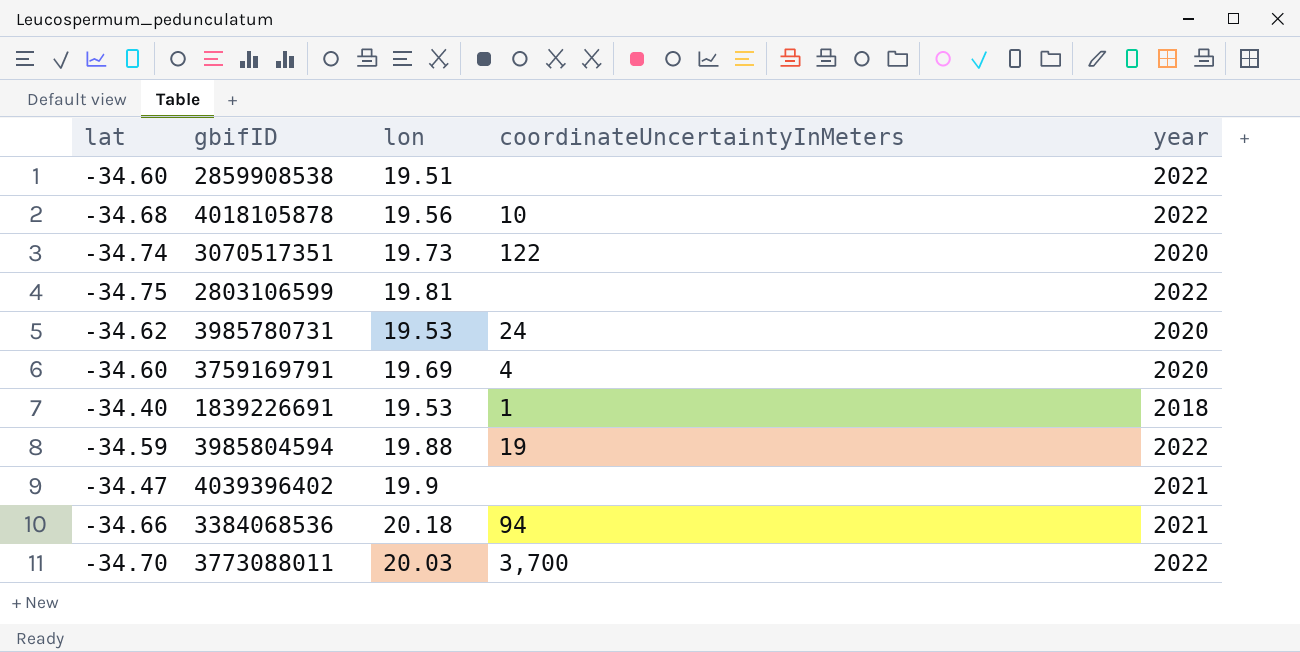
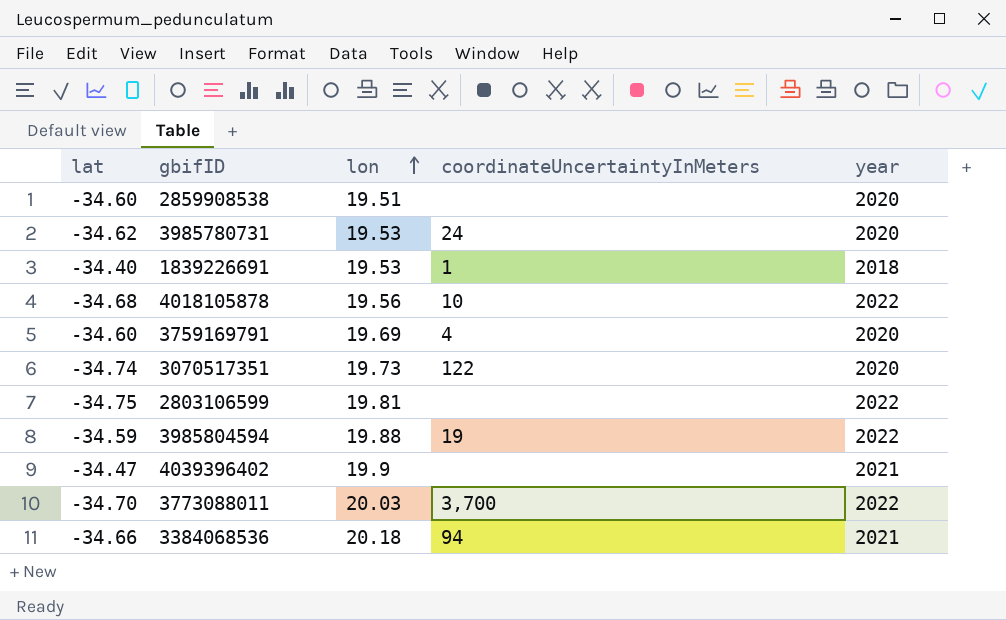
row order: none -> lon ascending
2859908538 | year: 2022 -> 2020

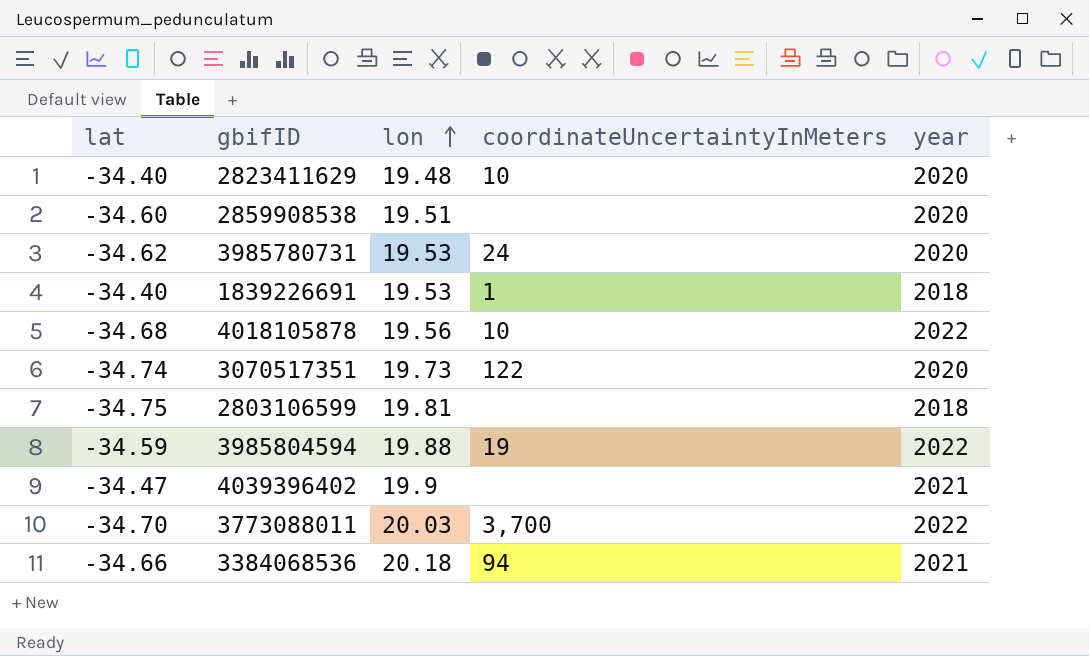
row 3759169791: -34.60 | 19.69 | 4 | 2020 -> none
row 2823411629: none -> -34.40 | 19.48 | 10 | 2020
2803106599 | year: 2022 -> 2018

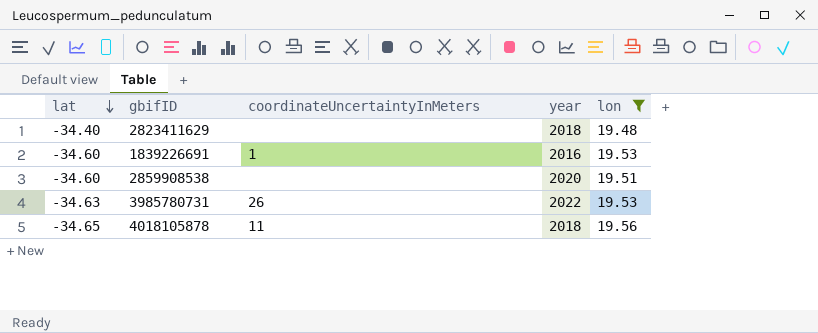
filter: none -> lon <= 19.56
row order: lon ascending -> lat descending
column lon | position: 3 -> 5
2823411629 | coordinateUncertaintyInMeters: 10 -> none
2823411629 | year: 2020 -> 2018
1839226691 | lat: -34.40 -> -34.60
1839226691 | year: 2018 -> 2016
3985780731 | lat: -34.62 -> -34.63
3985780731 | coordinateUncertaintyInMeters: 24 -> 26
3985780731 | year: 2020 -> 2022
4018105878 | lat: -34.68 -> -34.65
4018105878 | coordinateUncertaintyInMeters: 10 -> 11
4018105878 | year: 2022 -> 2018

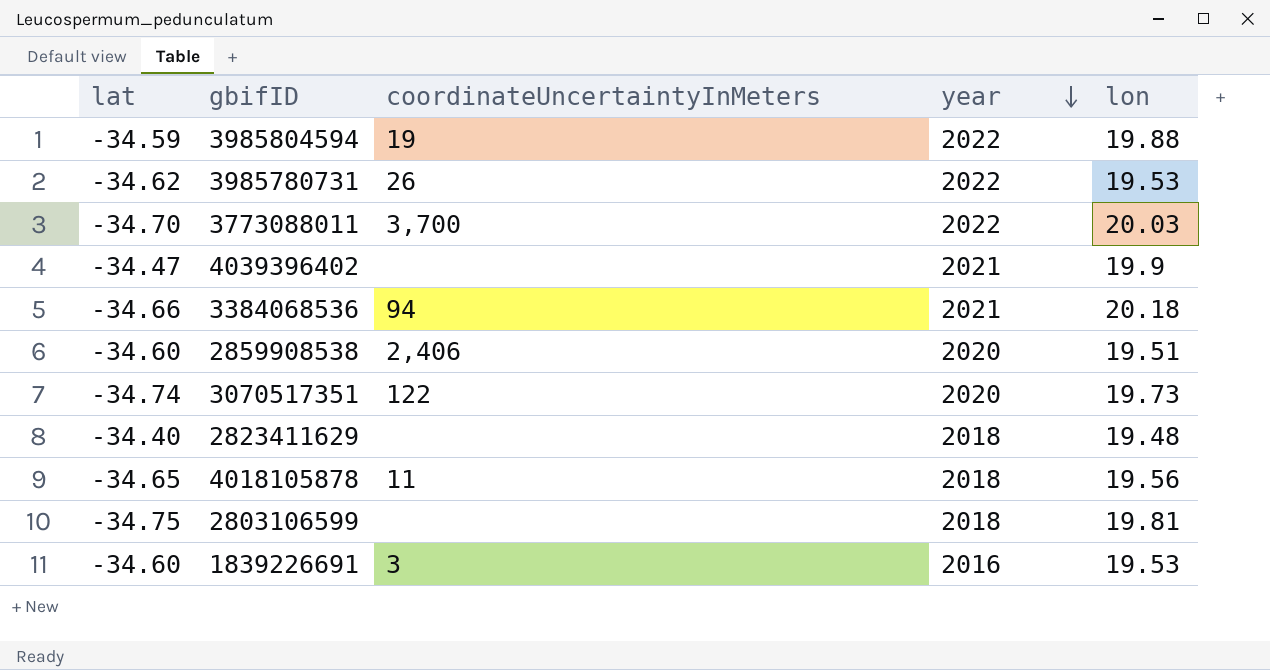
filter: lon <= 19.56 -> none
row order: lat descending -> year descending
3985780731 | lat: -34.63 -> -34.62
2859908538 | coordinateUncertaintyInMeters: none -> 2,406
1839226691 | coordinateUncertaintyInMeters: 1 -> 3

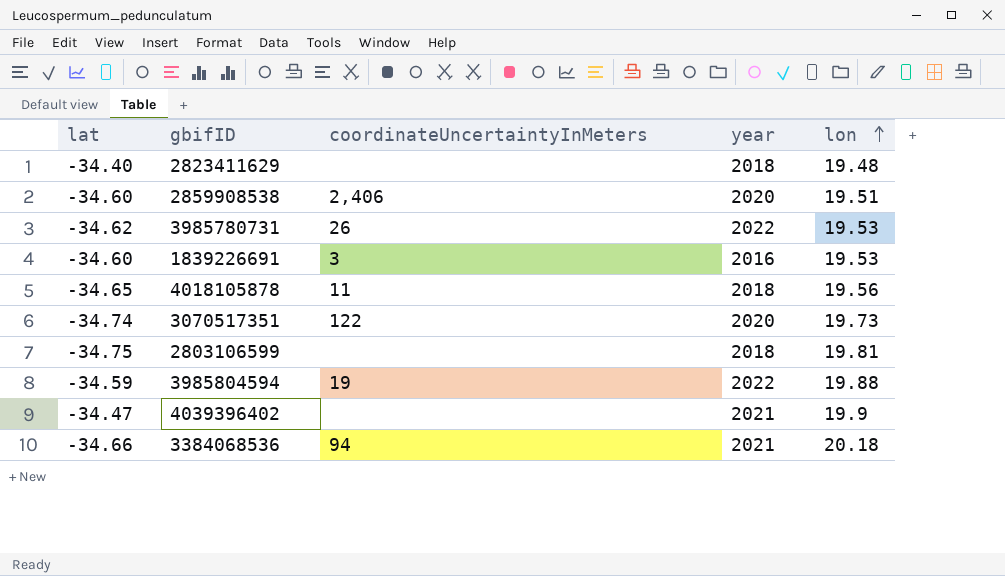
row order: year descending -> lon ascending
row 3773088011: -34.70 | 3,700 | 2022 | 20.03 -> none

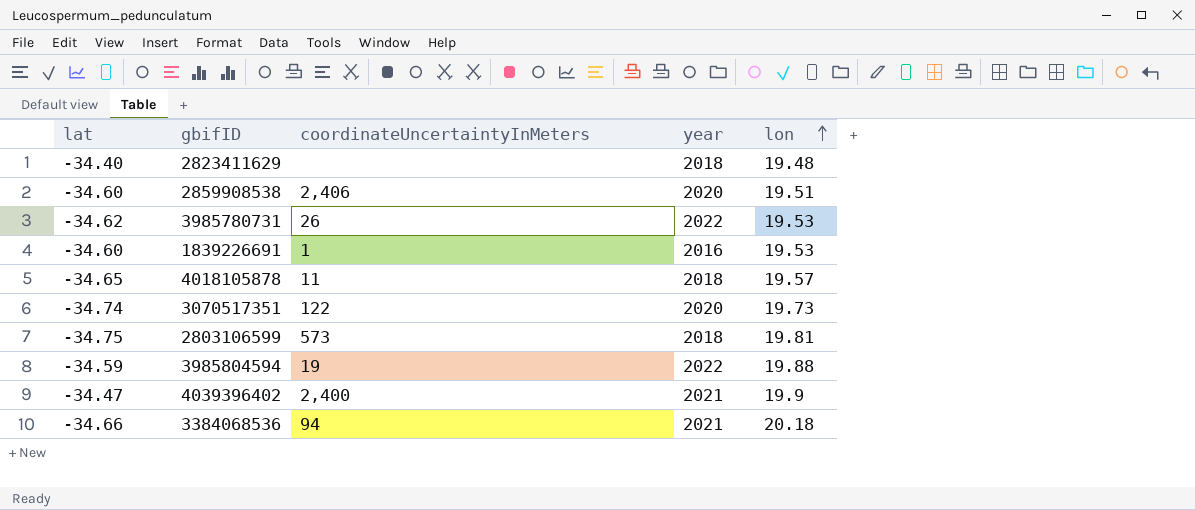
1839226691 | coordinateUncertaintyInMeters: 3 -> 1
4018105878 | lon: 19.56 -> 19.57
2803106599 | coordinateUncertaintyInMeters: none -> 573
4039396402 | coordinateUncertaintyInMeters: none -> 2,400

